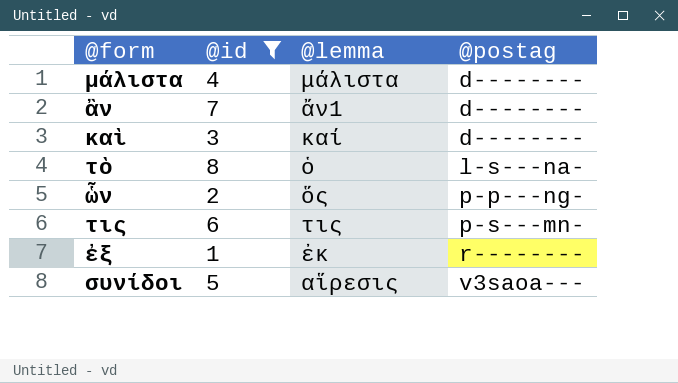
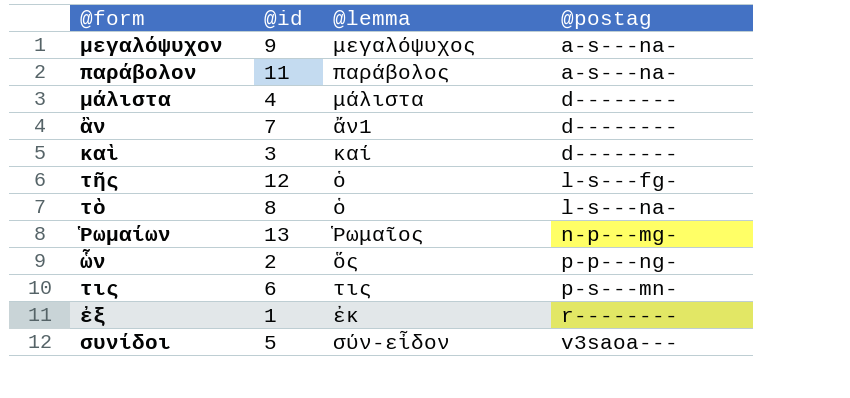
filter: @id <= 8 -> none
συνίδοι | @lemma: αἵρεσις -> σύν-εἶδον

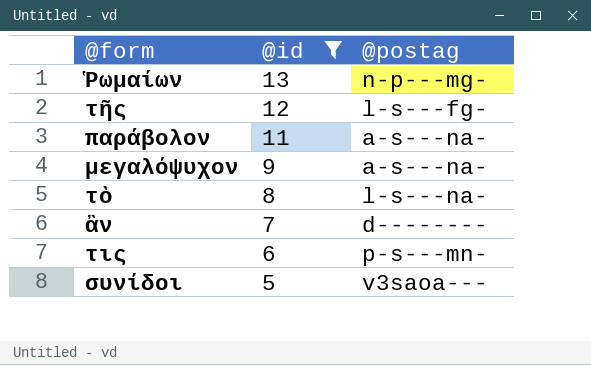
filter: none -> @id >= 5
row order: @postag ascending -> @id descending
column @lemma | position: 3 -> none

